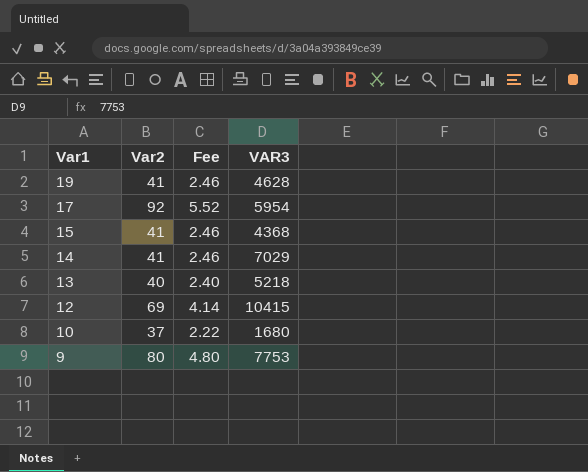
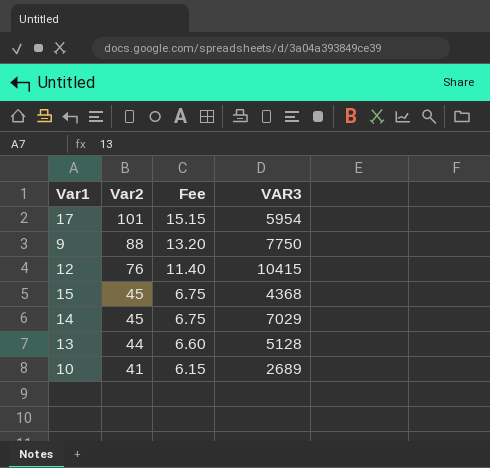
row order: Var1 descending -> Var2 descending
column Fee | formula: [Var2] * 0.06 -> [Var2] * 0.15
row 19: 41 | 2.46 | 4628 -> none
17 | Var2: 92 -> 101
9 | Var2: 80 -> 88
9 | VAR3: 7753 -> 7750
12 | Var2: 69 -> 76
15 | Var2: 41 -> 45
14 | Var2: 41 -> 45
13 | Var2: 40 -> 44
13 | VAR3: 5218 -> 5128
10 | Var2: 37 -> 41
10 | VAR3: 1680 -> 2689

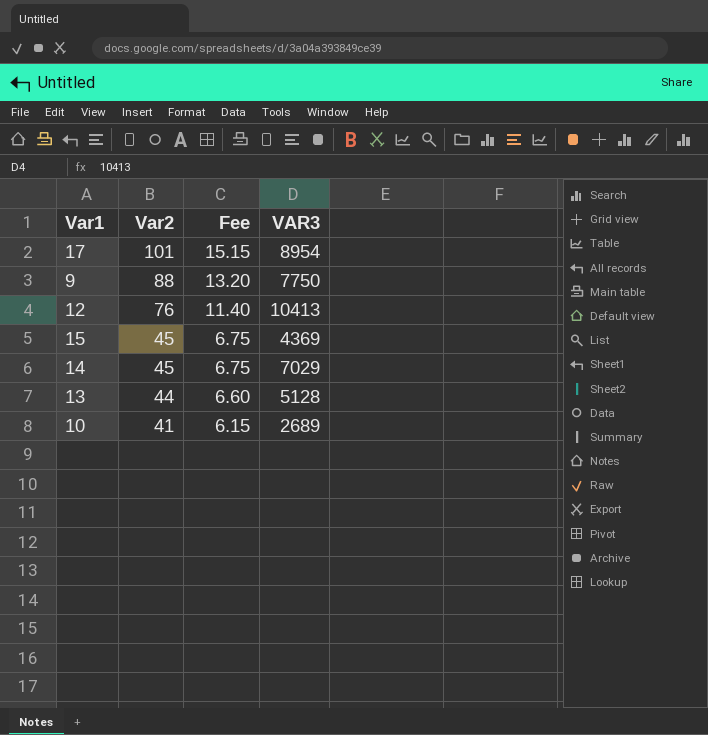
17 | VAR3: 5954 -> 8954
12 | VAR3: 10415 -> 10413
15 | VAR3: 4368 -> 4369

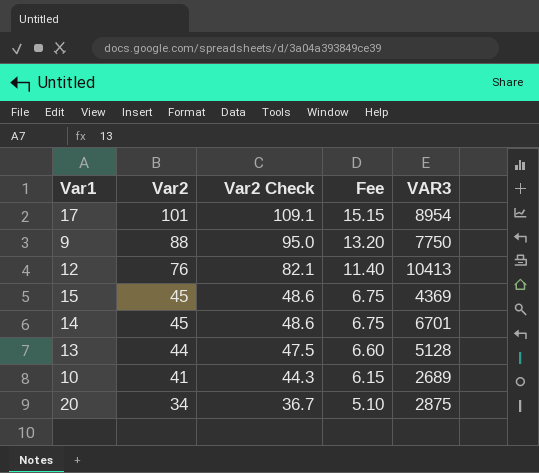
column Var2 Check | formula: none -> [Var2] * 1.08
14 | VAR3: 7029 -> 6701
row 20: none -> 34 | 36.7 | 5.10 | 2875

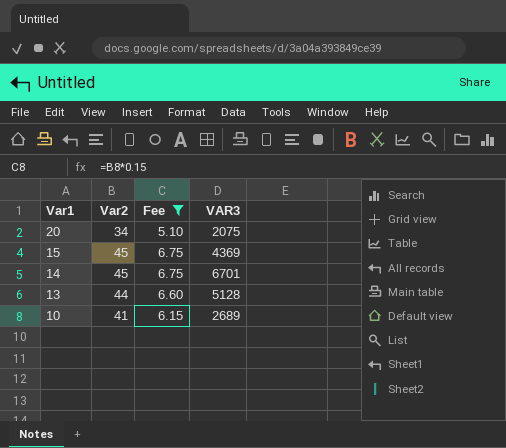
filter: none -> Fee <= 6.75
row order: Var2 descending -> Var1 descending
column Var2 Check | formula: [Var2] * 1.08 -> none
20 | VAR3: 2875 -> 2075

